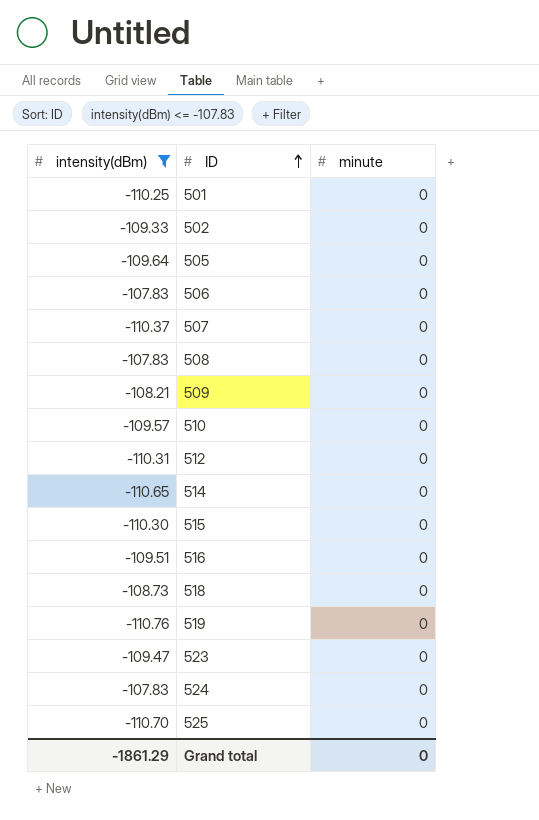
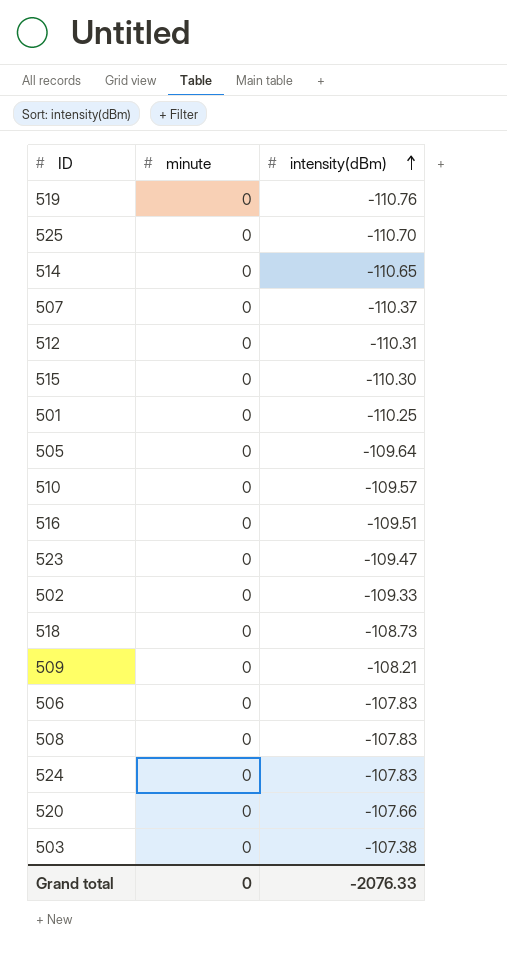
filter: intensity(dBm) <= -107.83 -> none
row order: ID ascending -> intensity(dBm) ascending
column intensity(dBm) | position: 1 -> 3
Grand total | intensity(dBm): -1861.29 -> -2076.33

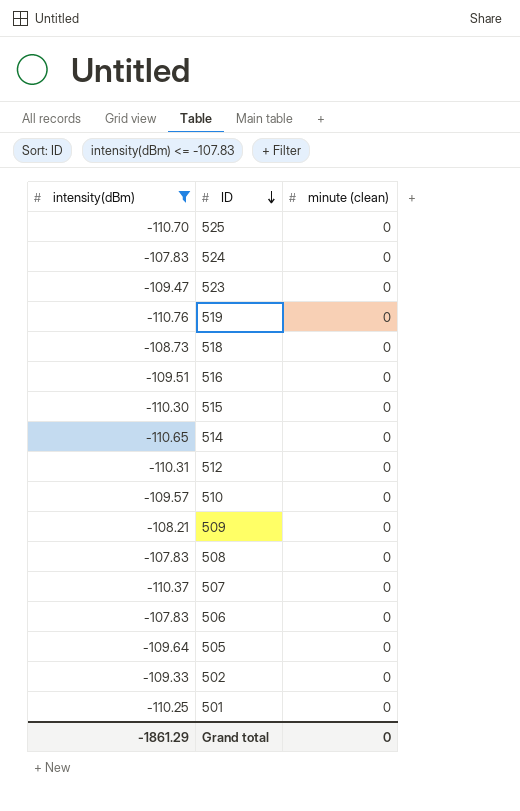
filter: none -> intensity(dBm) <= -107.83
row order: intensity(dBm) ascending -> ID descending
column intensity(dBm) | position: 3 -> 1
column name: minute -> minute (clean)
Grand total | intensity(dBm): -2076.33 -> -1861.29

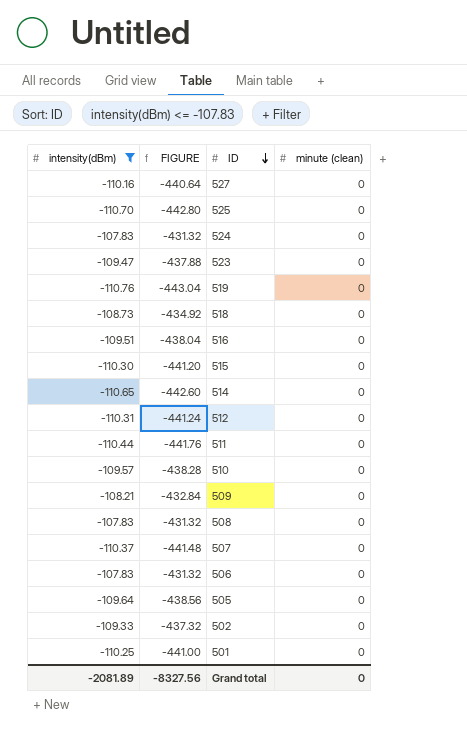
column FIGURE | formula: none -> [intensity(dBm)] * 4
row 527: none -> -110.16 | -440.64 | 0
row 511: none -> -110.44 | -441.76 | 0
Grand total | intensity(dBm): -1861.29 -> -2081.89

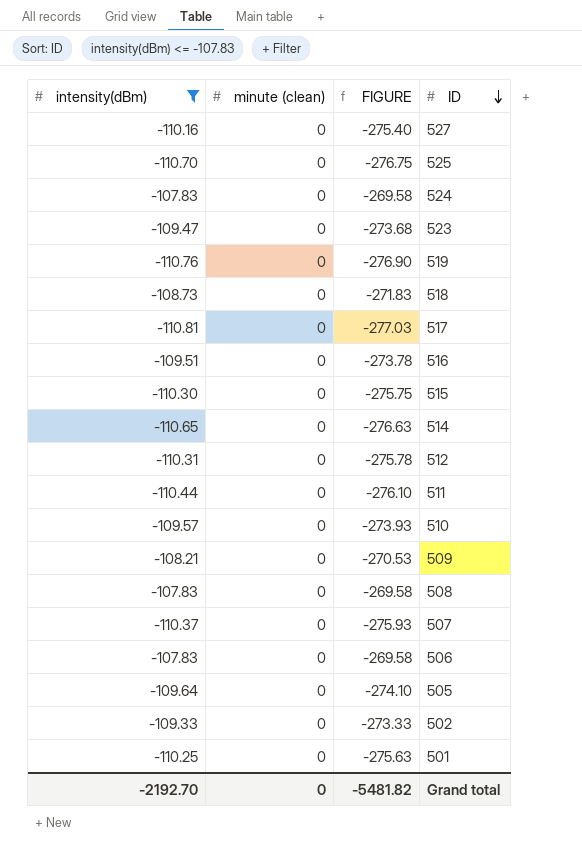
column minute (clean) | position: 4 -> 2
column FIGURE | formula: [intensity(dBm)] * 4 -> [intensity(dBm)] * 2.5
row 517: none -> -110.81 | 0 | -277.03
Grand total | intensity(dBm): -2081.89 -> -2192.70
Grand total | FIGURE: -8327.56 -> -5481.82

